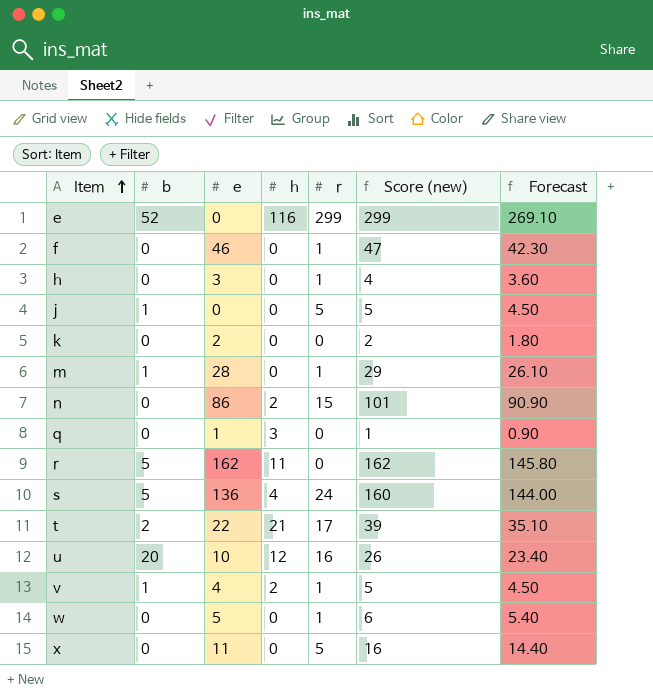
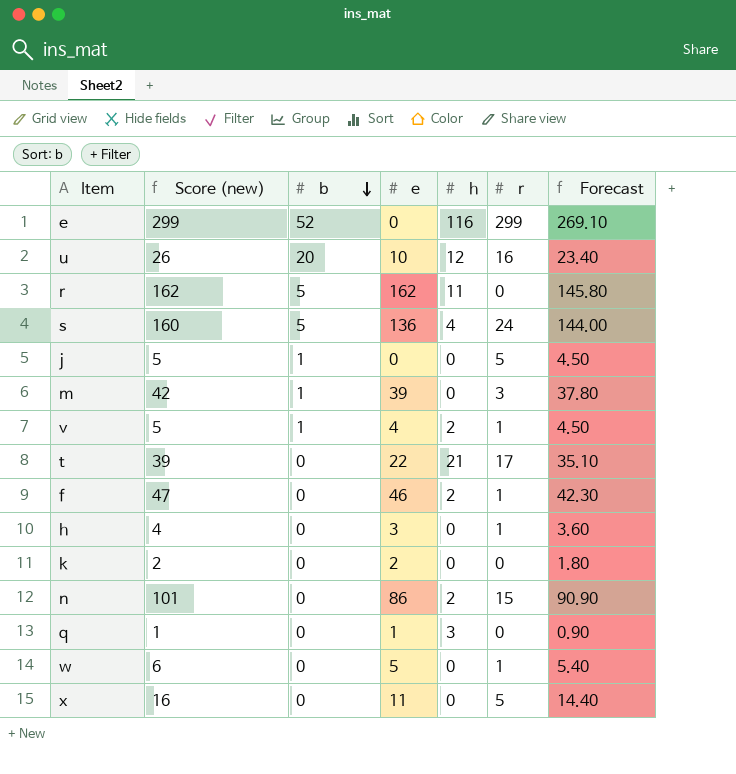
row order: Item ascending -> b descending
column Score (new) | position: 6 -> 2
m | Score (new): 29 -> 42
m | e: 28 -> 39
m | r: 1 -> 3
m | Forecast: 26.10 -> 37.80
t | b: 2 -> 0
f | h: 0 -> 2

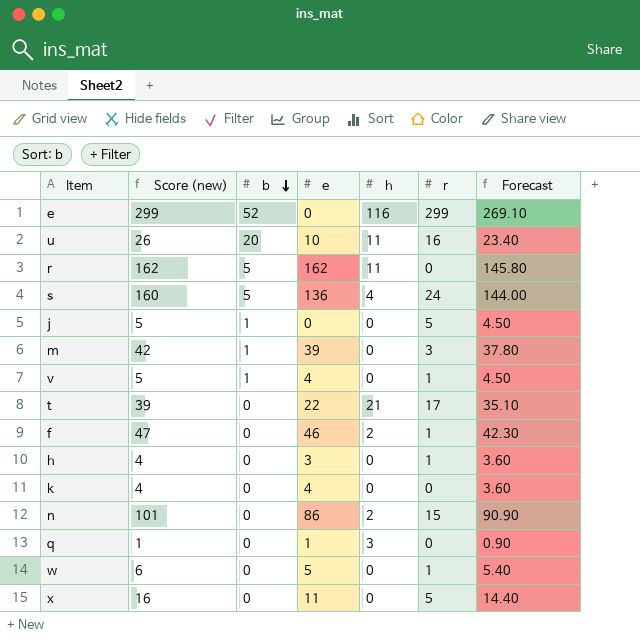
u | h: 12 -> 11
v | h: 2 -> 0
k | Score (new): 2 -> 4
k | e: 2 -> 4
k | Forecast: 1.80 -> 3.60

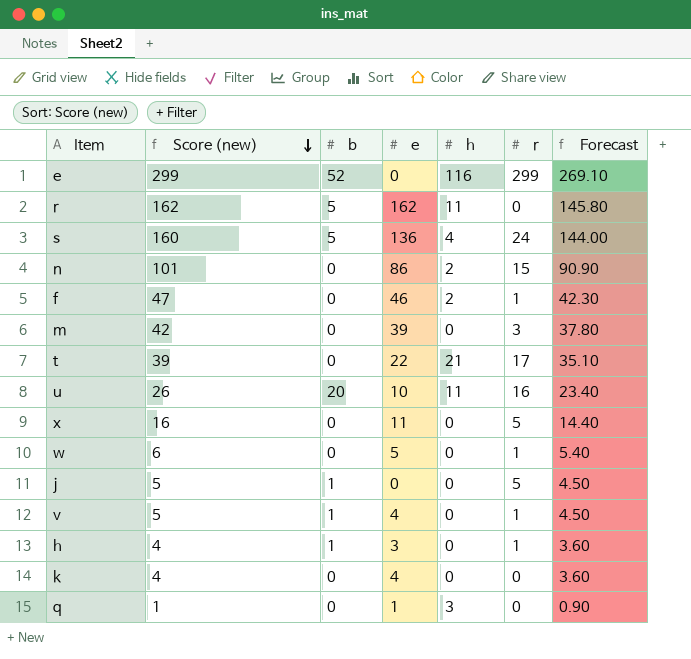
row order: b descending -> Score (new) descending
m | b: 1 -> 0
h | b: 0 -> 1

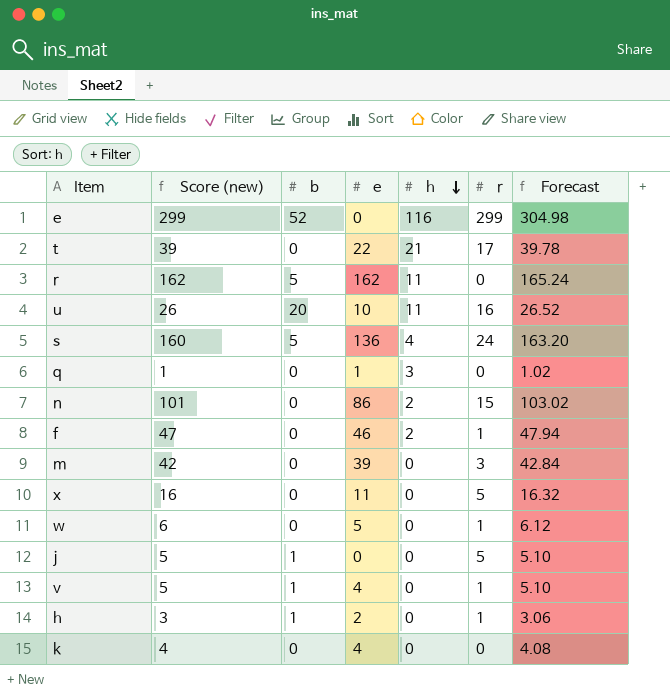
row order: Score (new) descending -> h descending
column Forecast | formula: [Score (new)] * 0.9 -> [Score (new)] * 1.02
h | Score (new): 4 -> 3
h | e: 3 -> 2

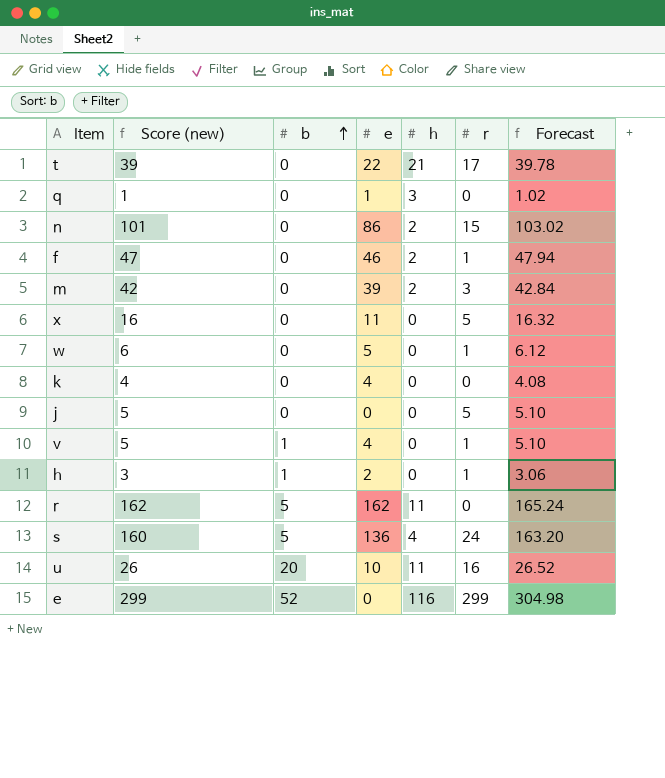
row order: h descending -> b ascending
m | h: 0 -> 2
j | b: 1 -> 0

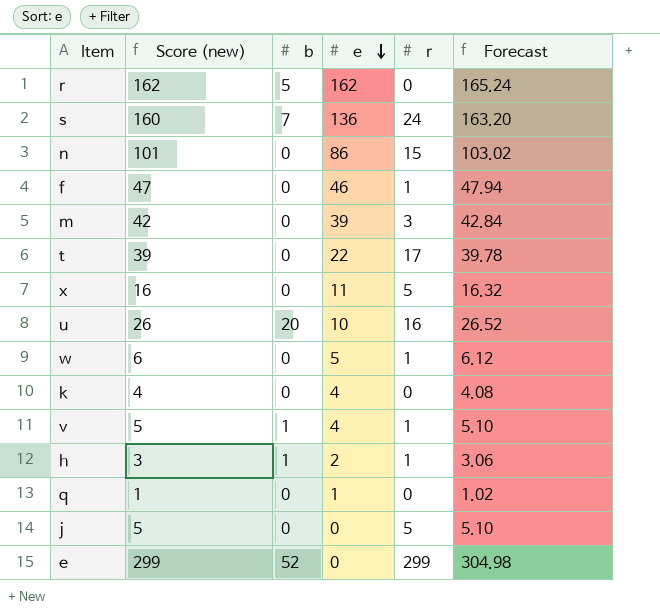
row order: b ascending -> e descending
column h | position: 5 -> none
s | b: 5 -> 7

